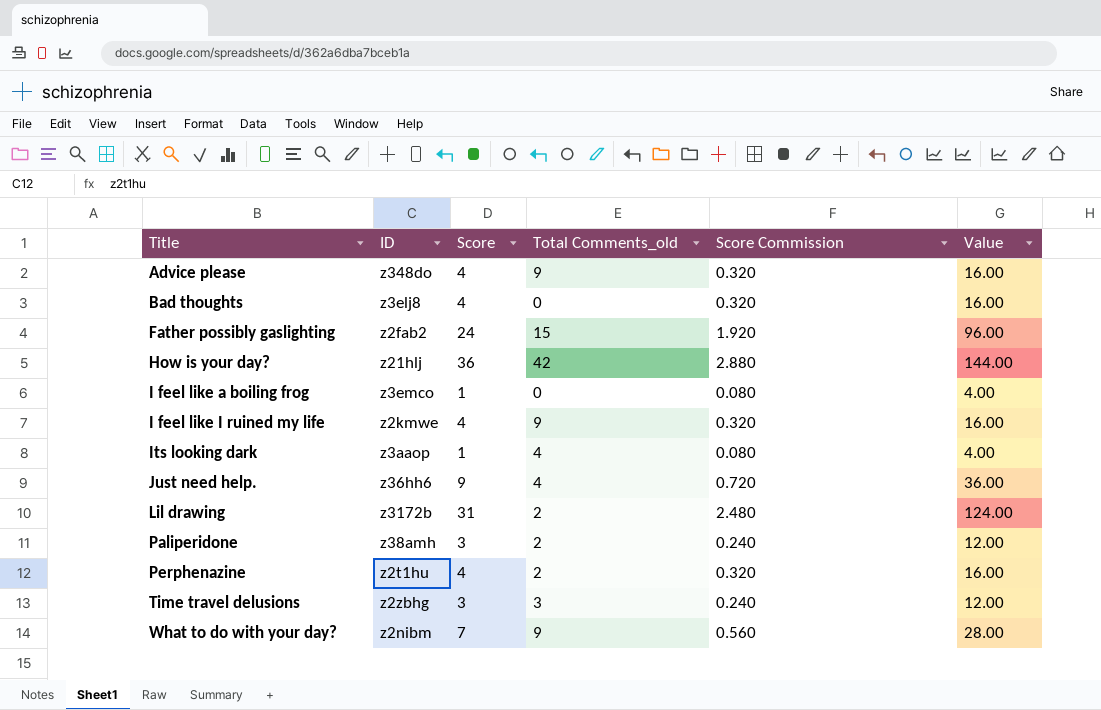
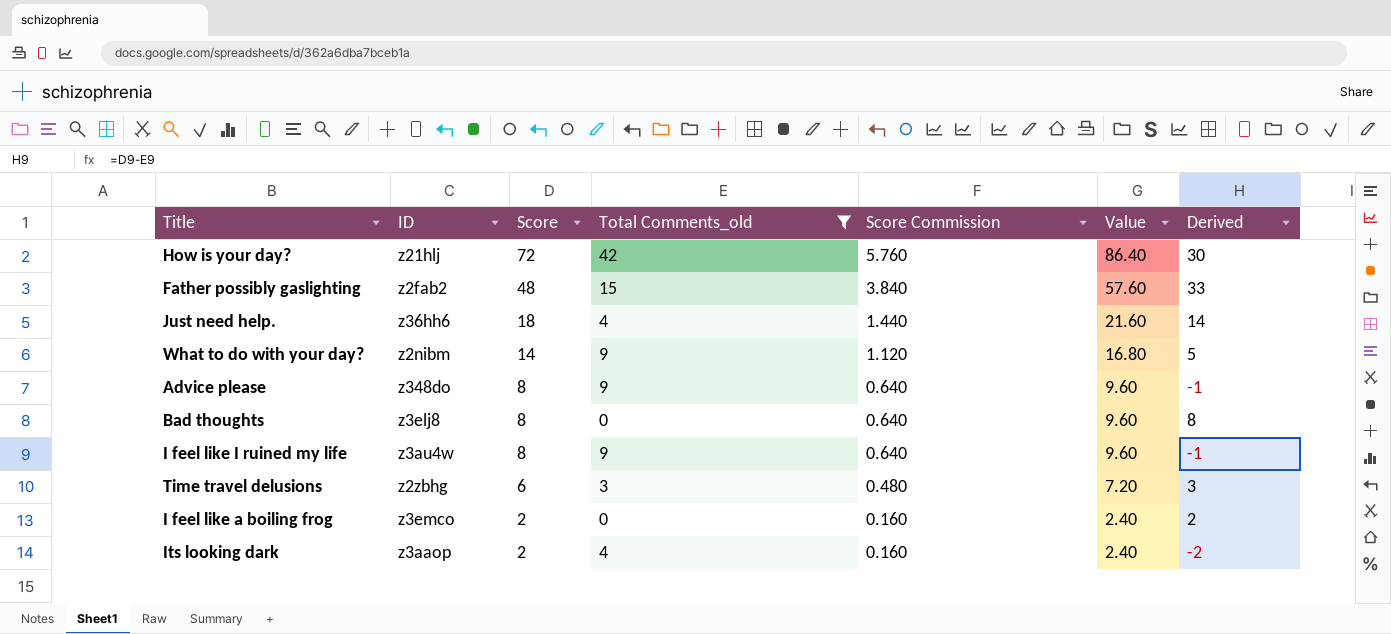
filter: none -> Total Comments_old != 2
row order: Title ascending -> Score descending
column Value | formula: [Score] * 4 -> [Score] * 1.2
column Derived | formula: none -> [Score] - [Total Comments_old]
How is your day? | Score: 36 -> 72
How is your day? | Score Commission: 2.880 -> 5.760
Father possibly gaslighting | Score: 24 -> 48
Father possibly gaslighting | Score Commission: 1.920 -> 3.840
Just need help. | Score: 9 -> 18
Just need help. | Score Commission: 0.720 -> 1.440
What to do with your day? | Score: 7 -> 14
What to do with your day? | Score Commission: 0.560 -> 1.120
Advice please | Score: 4 -> 8
Advice please | Score Commission: 0.320 -> 0.640
Bad thoughts | Score: 4 -> 8
Bad thoughts | Score Commission: 0.320 -> 0.640
I feel like I ruined my life | ID: z2kmwe -> z3au4w
I feel like I ruined my life | Score: 4 -> 8
I feel like I ruined my life | Score Commission: 0.320 -> 0.640
Time travel delusions | Score: 3 -> 6
Time travel delusions | Score Commission: 0.240 -> 0.480
I feel like a boiling frog | Score: 1 -> 2
I feel like a boiling frog | Score Commission: 0.080 -> 0.160
Its looking dark | Score: 1 -> 2
Its looking dark | Score Commission: 0.080 -> 0.160

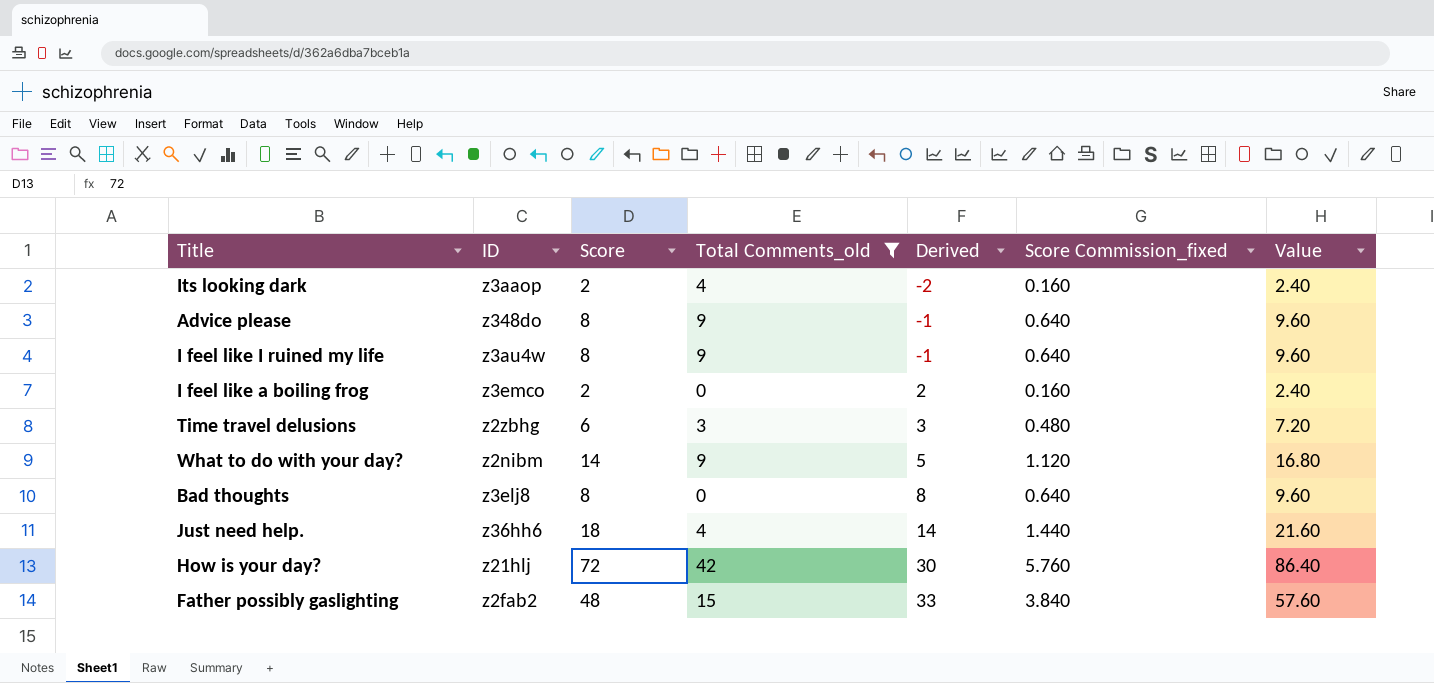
row order: Score descending -> Derived ascending
column Derived | position: 7 -> 5
column name: Score Commission -> Score Commission_fixed

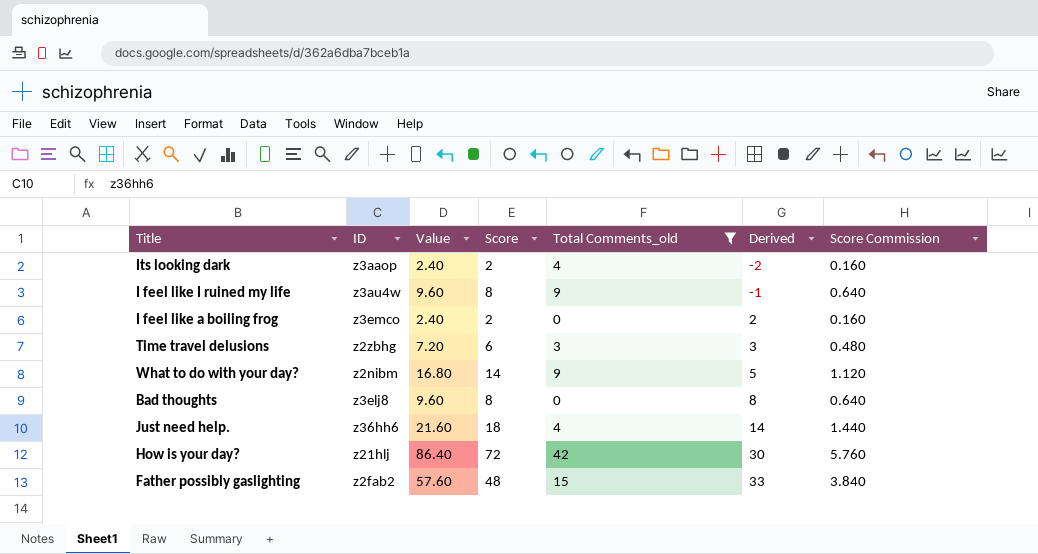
column Value | position: 7 -> 3
column name: Score Commission_fixed -> Score Commission
row Advice please: z348do | 8 | 9 | -1 | 0.640 | 9.60 -> none

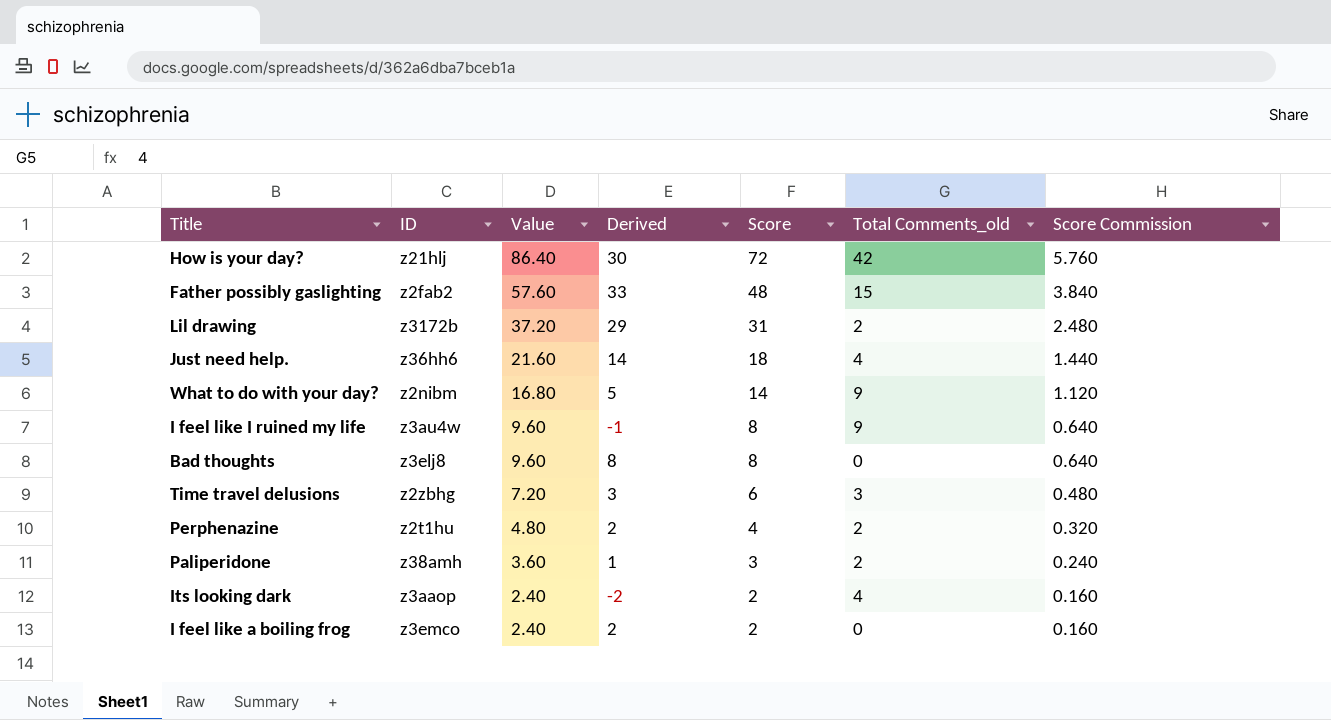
filter: Total Comments_old != 2 -> none
row order: Derived ascending -> Value descending
column Derived | position: 6 -> 4

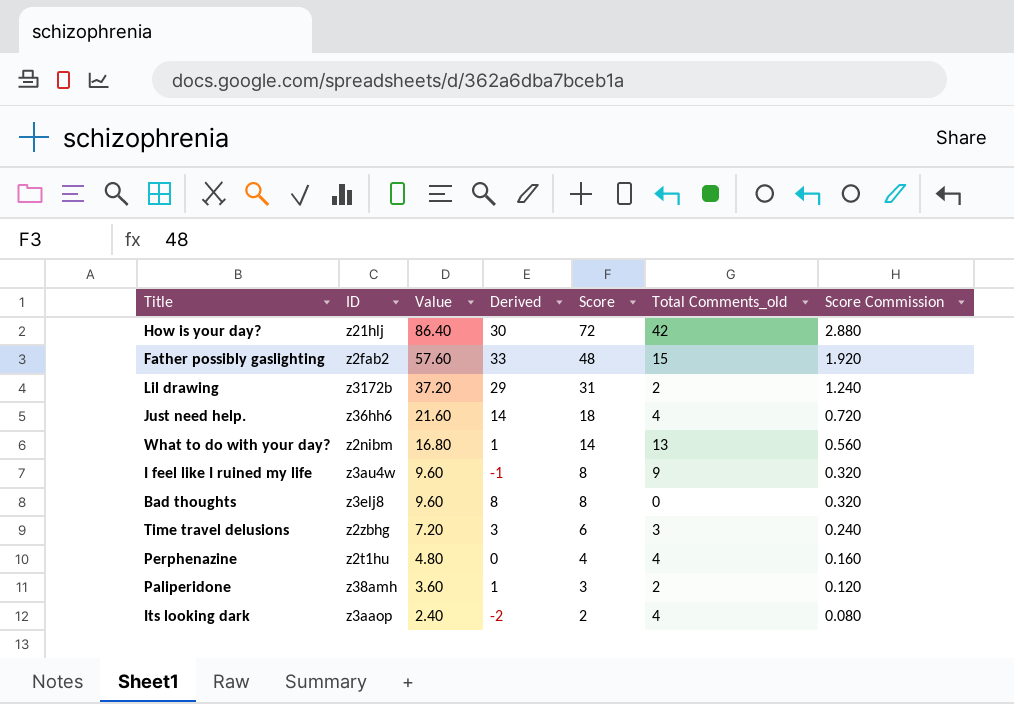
column Score Commission | formula: [Score] * 0.08 -> [Score] * 0.04
row I feel like a boiling frog: z3emco | 2.40 | 2 | 2 | 0 | 0.160 -> none
What to do with your day? | Derived: 5 -> 1
What to do with your day? | Total Comments_old: 9 -> 13
Perphenazine | Derived: 2 -> 0
Perphenazine | Total Comments_old: 2 -> 4

